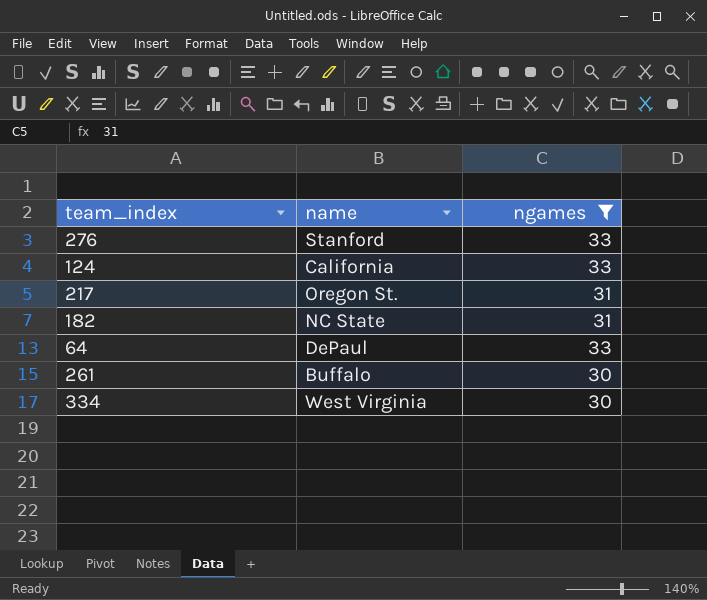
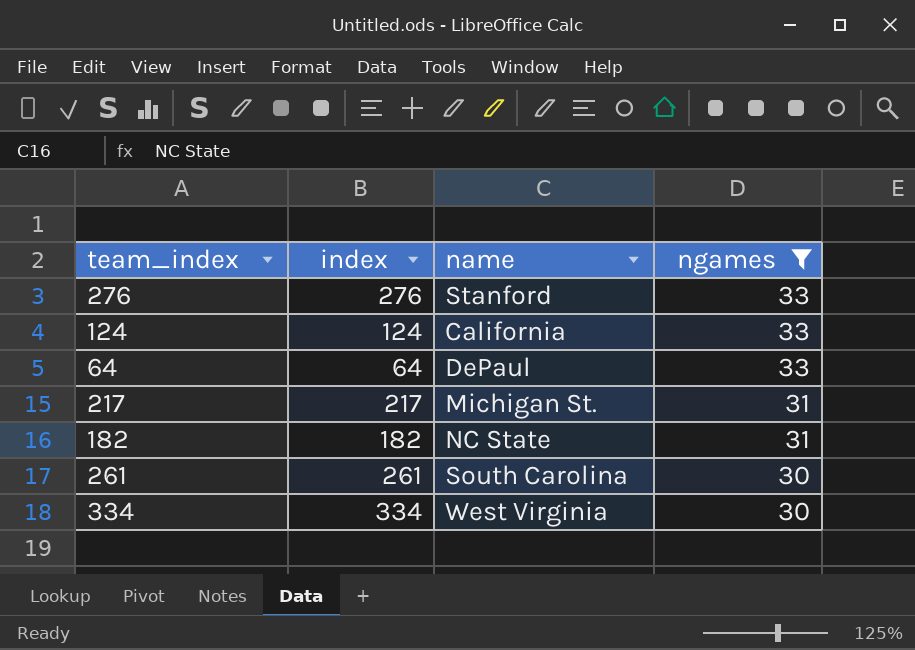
row order: none -> ngames descending
column index | position: none -> 2
217 | name: Oregon St. -> Michigan St.
261 | name: Buffalo -> South Carolina

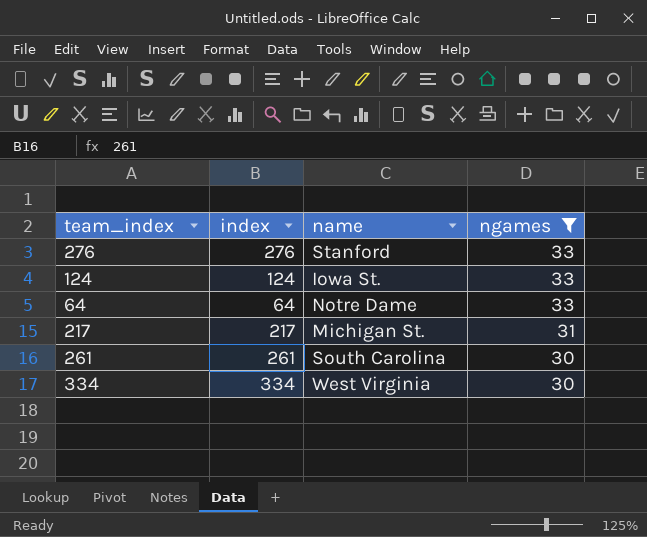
row 182: 182 | NC State | 31 -> none
124 | name: California -> Iowa St.
64 | name: DePaul -> Notre Dame

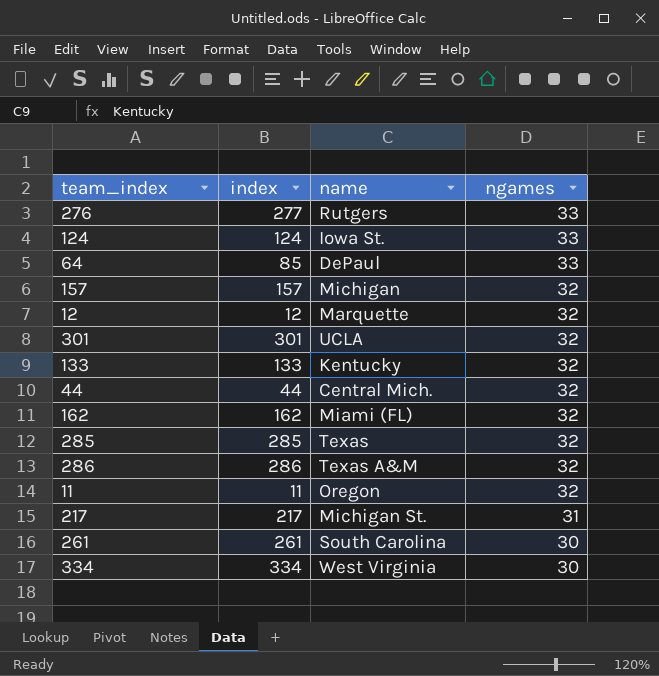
filter: ngames != 32 -> none
276 | index: 276 -> 277
276 | name: Stanford -> Rutgers
64 | index: 64 -> 85
64 | name: Notre Dame -> DePaul

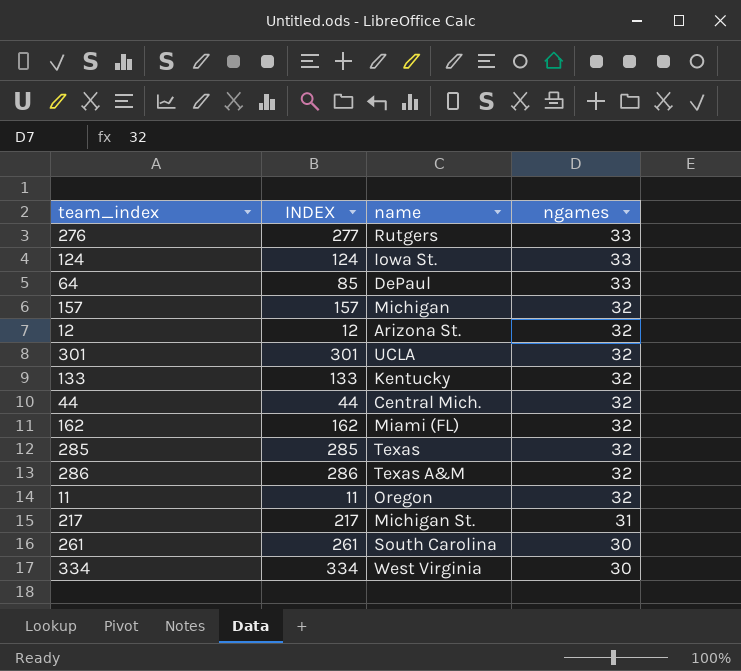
column name: index -> INDEX
12 | name: Marquette -> Arizona St.

